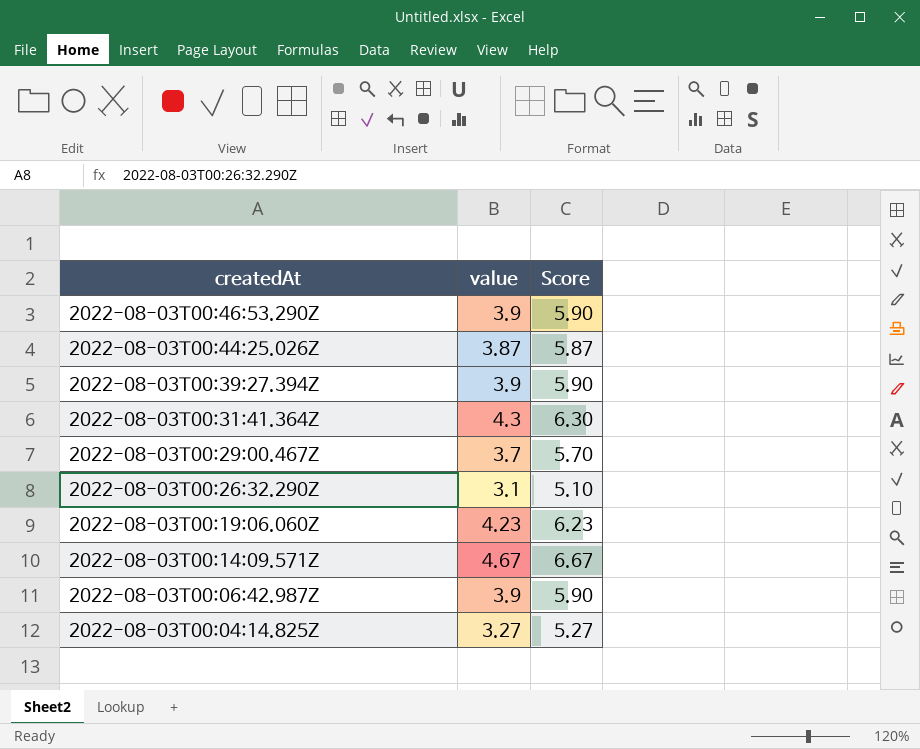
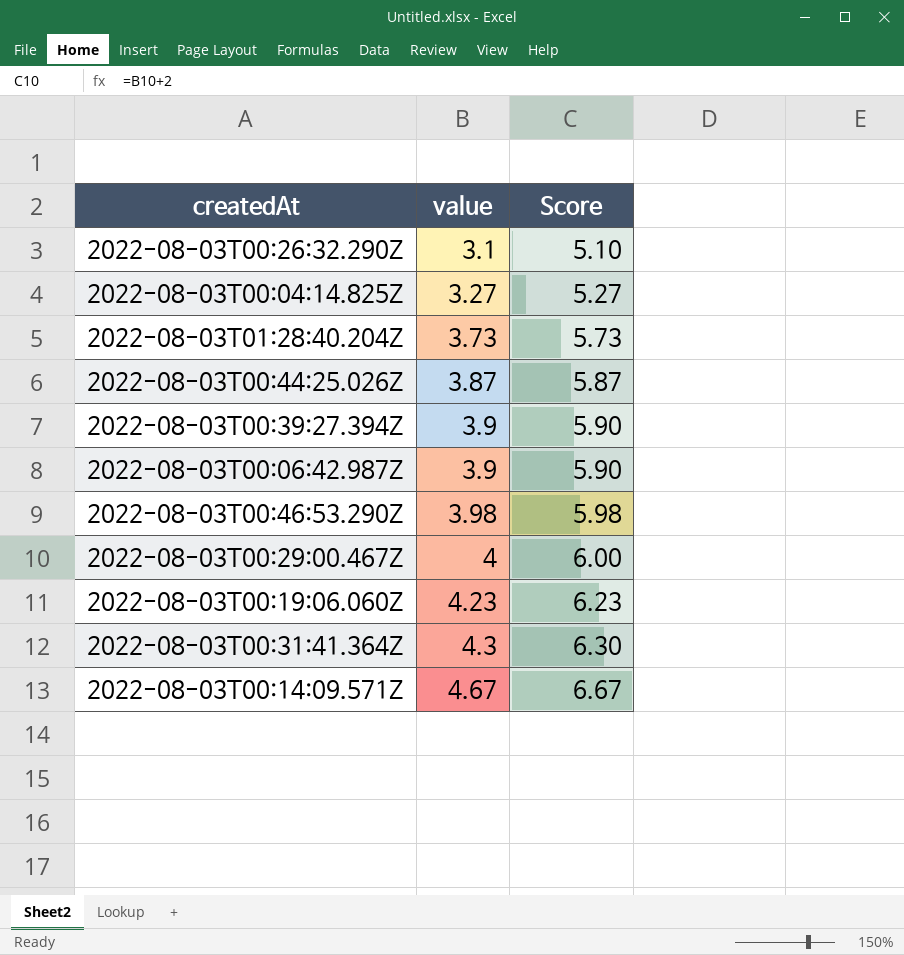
row order: createdAt descending -> value ascending
row 2022-08-03T01:28:40.204Z: none -> 3.73 | 5.73
2022-08-03T00:46:53.290Z | value: 3.9 -> 3.98
2022-08-03T00:46:53.290Z | Score: 5.90 -> 5.98
2022-08-03T00:29:00.467Z | value: 3.7 -> 4
2022-08-03T00:29:00.467Z | Score: 5.70 -> 6.00

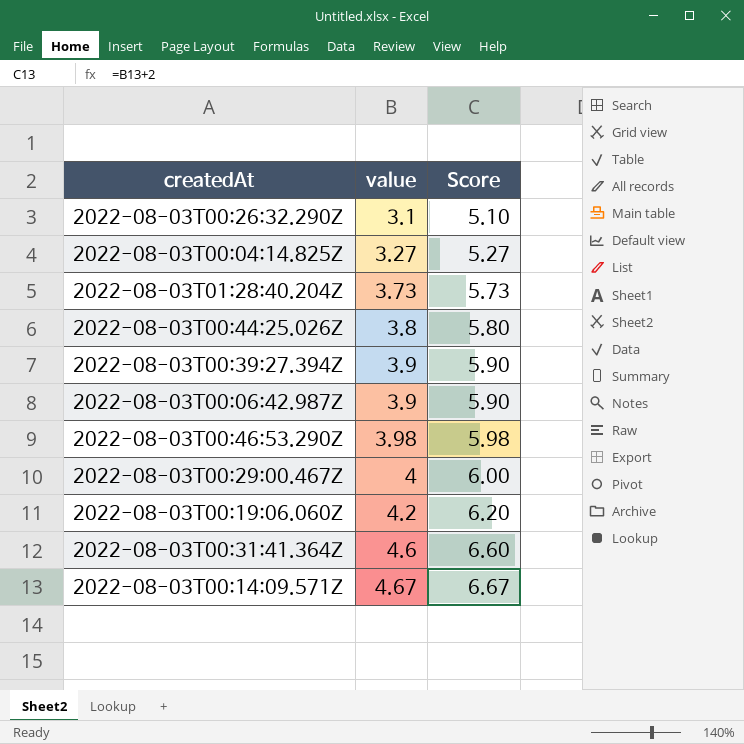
2022-08-03T00:44:25.026Z | value: 3.87 -> 3.8
2022-08-03T00:44:25.026Z | Score: 5.87 -> 5.80
2022-08-03T00:19:06.060Z | value: 4.23 -> 4.2
2022-08-03T00:19:06.060Z | Score: 6.23 -> 6.20
2022-08-03T00:31:41.364Z | value: 4.3 -> 4.6
2022-08-03T00:31:41.364Z | Score: 6.30 -> 6.60

